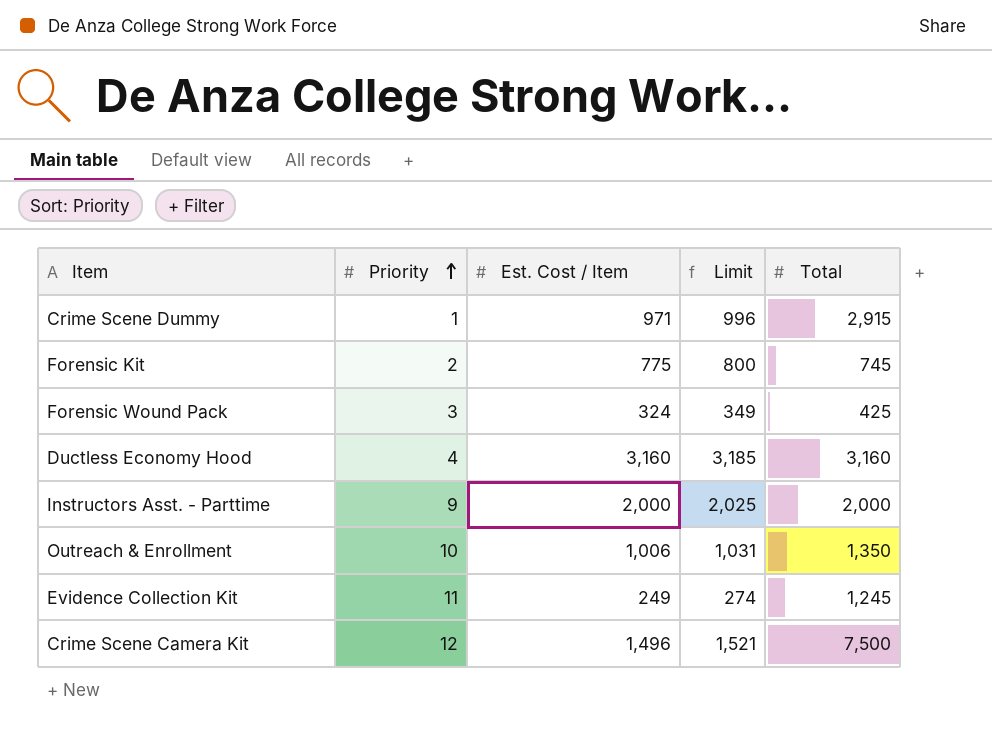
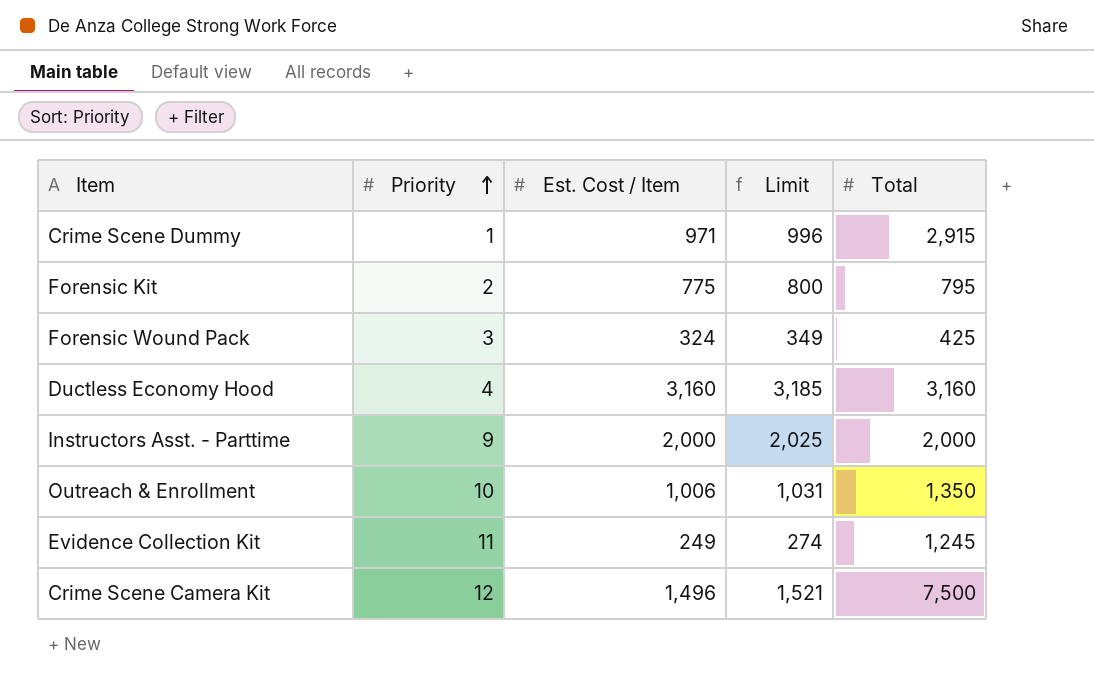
Forensic Kit | Total: 745 -> 795

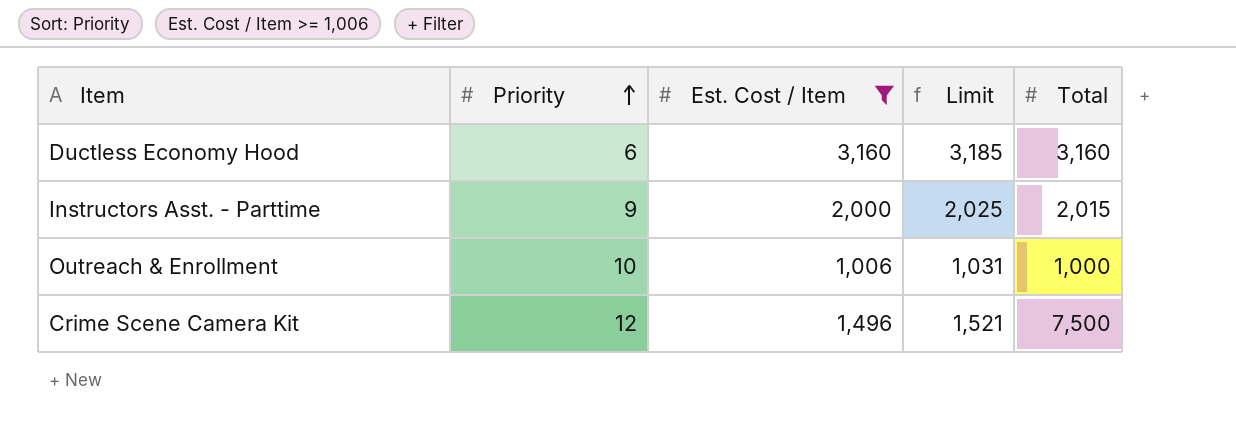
filter: none -> Est. Cost / Item >= 1,006
Ductless Economy Hood | Priority: 4 -> 6
Instructors Asst. - Parttime | Total: 2,000 -> 2,015
Outreach & Enrollment | Total: 1,350 -> 1,000

